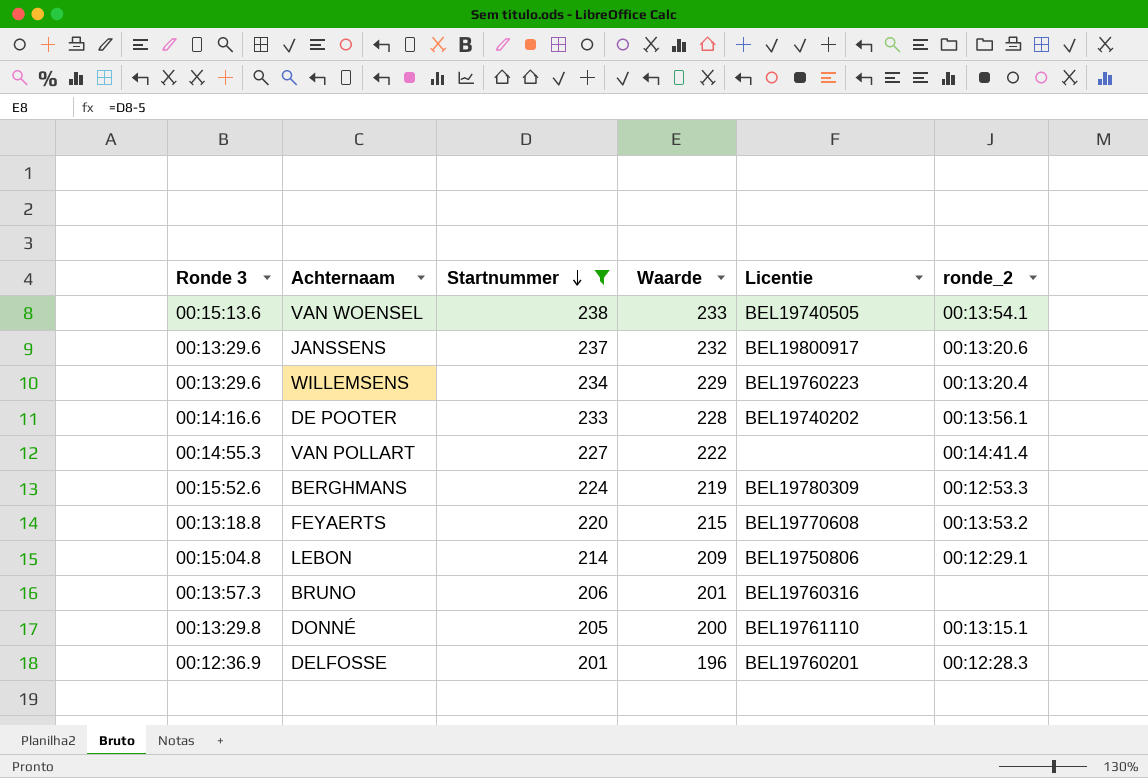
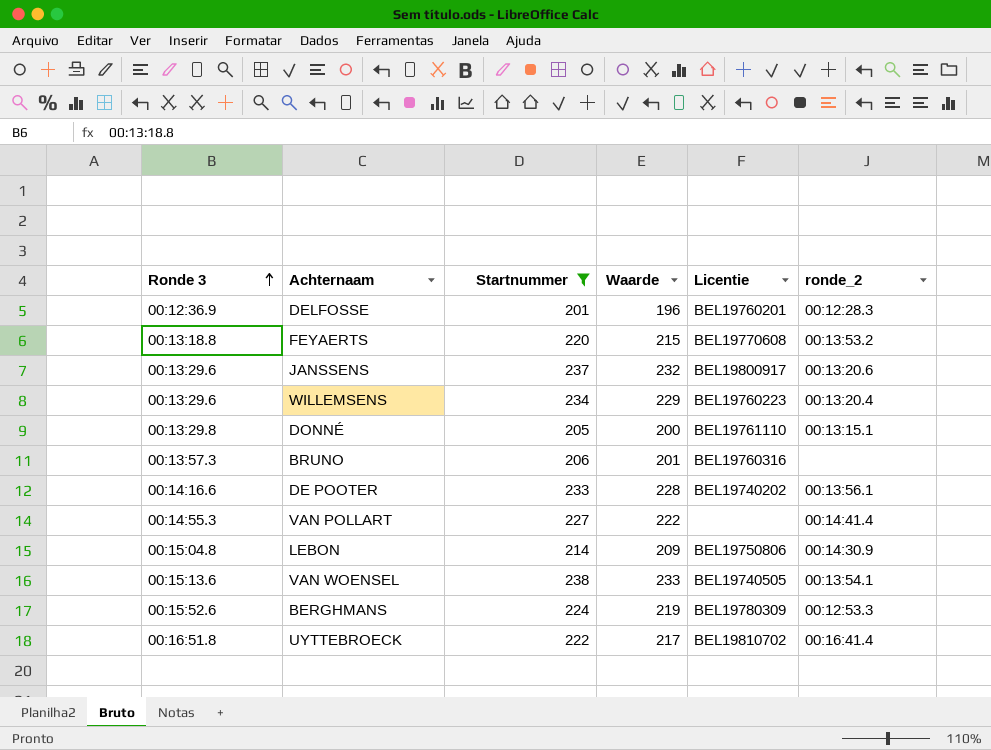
row order: Startnummer descending -> Ronde 3 ascending
LEBON | ronde_2: 00:12:29.1 -> 00:14:30.9
row UYTTEBROECK: none -> 00:16:51.8 | 222 | 217 | BEL19810702 | 00:16:41.4

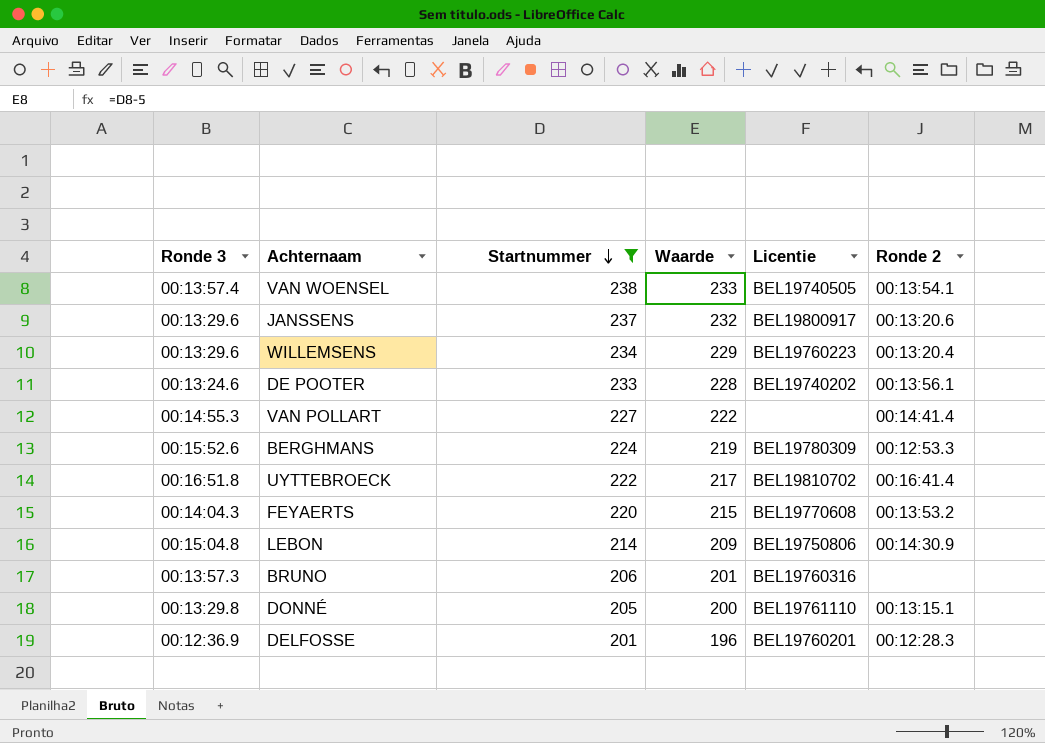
row order: Ronde 3 ascending -> Startnummer descending
column name: ronde_2 -> Ronde 2
VAN WOENSEL | Ronde 3: 00:15:13.6 -> 00:13:57.4
DE POOTER | Ronde 3: 00:14:16.6 -> 00:13:24.6
FEYAERTS | Ronde 3: 00:13:18.8 -> 00:14:04.3

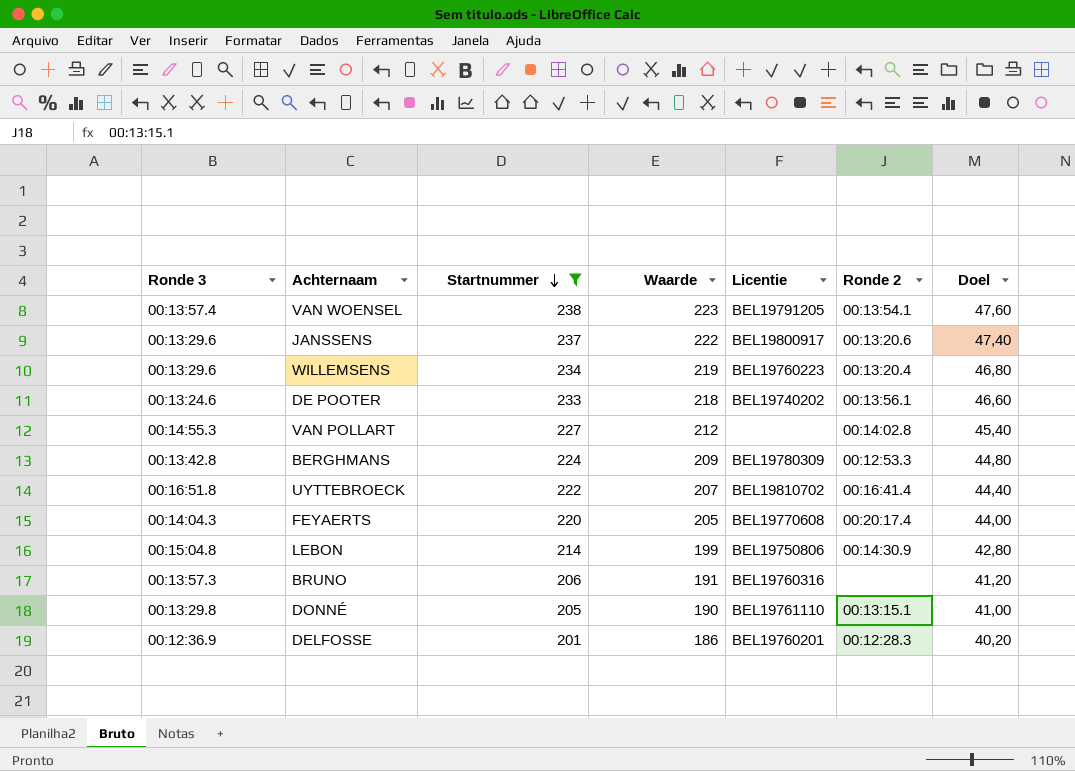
column Waarde | formula: [Startnummer] - 5 -> [Startnummer] - 15
column Doel | formula: none -> [Startnummer] * 0,2
VAN WOENSEL | Licentie: BEL19740505 -> BEL19791205
VAN POLLART | Ronde 2: 00:14:41.4 -> 00:14:02.8
BERGHMANS | Ronde 3: 00:15:52.6 -> 00:13:42.8
FEYAERTS | Ronde 2: 00:13:53.2 -> 00:20:17.4

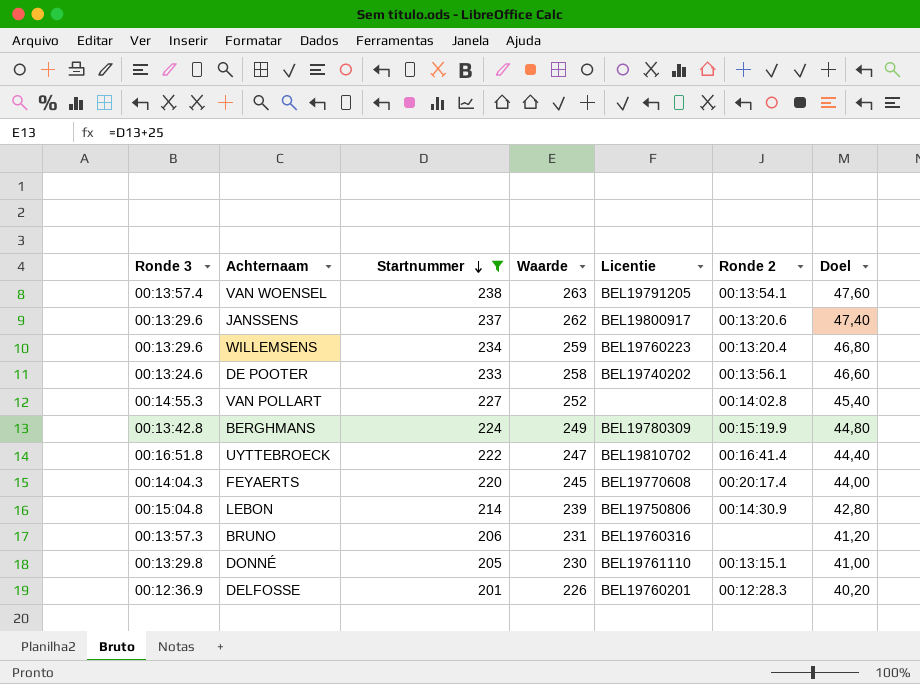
column Waarde | formula: [Startnummer] - 15 -> [Startnummer] + 25
BERGHMANS | Ronde 2: 00:12:53.3 -> 00:15:19.9

